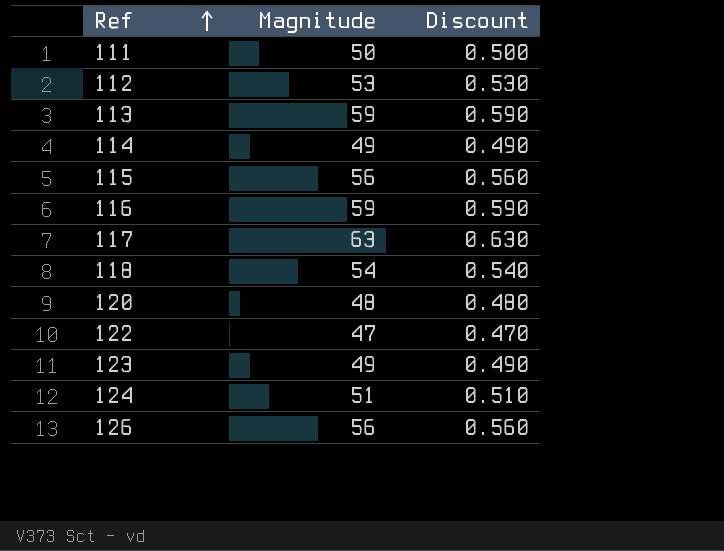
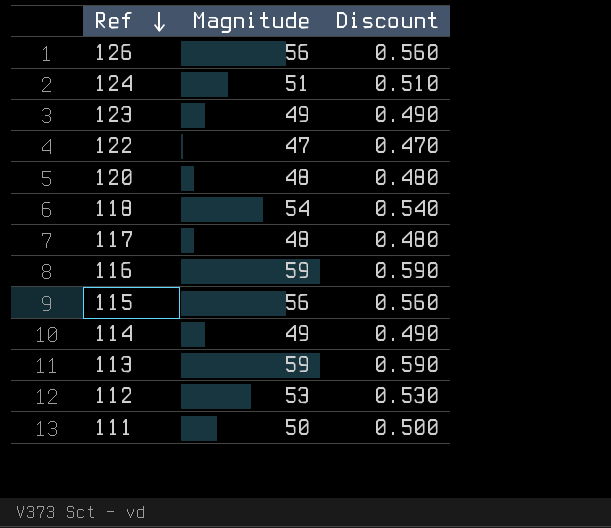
row order: Ref ascending -> Ref descending
117 | Magnitude: 63 -> 48
117 | Discount: 0.630 -> 0.480

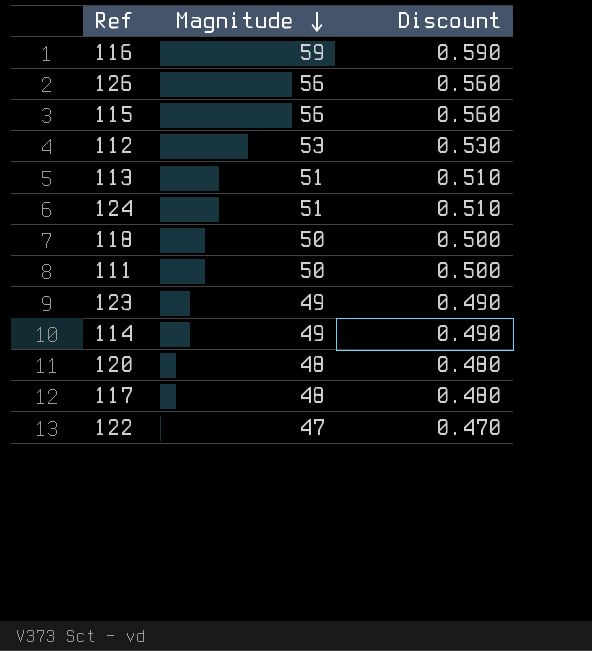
row order: Ref descending -> Magnitude descending
113 | Magnitude: 59 -> 51
113 | Discount: 0.590 -> 0.510
118 | Magnitude: 54 -> 50
118 | Discount: 0.540 -> 0.500

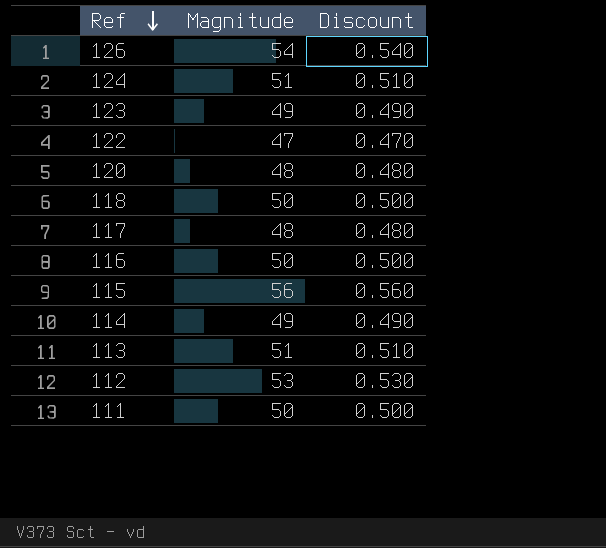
row order: Magnitude descending -> Ref descending
126 | Magnitude: 56 -> 54
126 | Discount: 0.560 -> 0.540
116 | Magnitude: 59 -> 50
116 | Discount: 0.590 -> 0.500

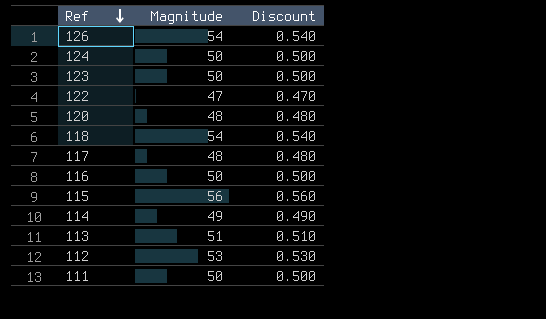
124 | Magnitude: 51 -> 50
124 | Discount: 0.510 -> 0.500
123 | Magnitude: 49 -> 50
123 | Discount: 0.490 -> 0.500
118 | Magnitude: 50 -> 54
118 | Discount: 0.500 -> 0.540

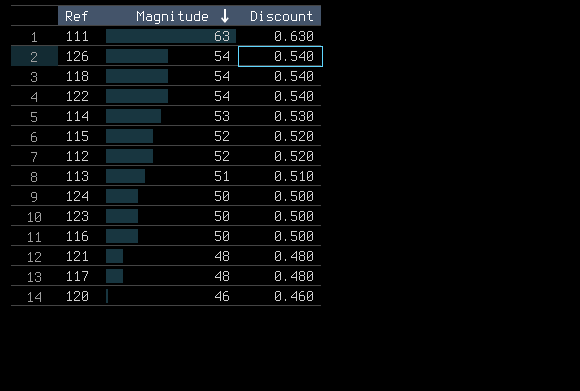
row order: Ref descending -> Magnitude descending
111 | Magnitude: 50 -> 63
111 | Discount: 0.500 -> 0.630
122 | Magnitude: 47 -> 54
122 | Discount: 0.470 -> 0.540
114 | Magnitude: 49 -> 53
114 | Discount: 0.490 -> 0.530
115 | Magnitude: 56 -> 52
115 | Discount: 0.560 -> 0.520
112 | Magnitude: 53 -> 52
112 | Discount: 0.530 -> 0.520
row 121: none -> 48 | 0.480
120 | Magnitude: 48 -> 46
120 | Discount: 0.480 -> 0.460

